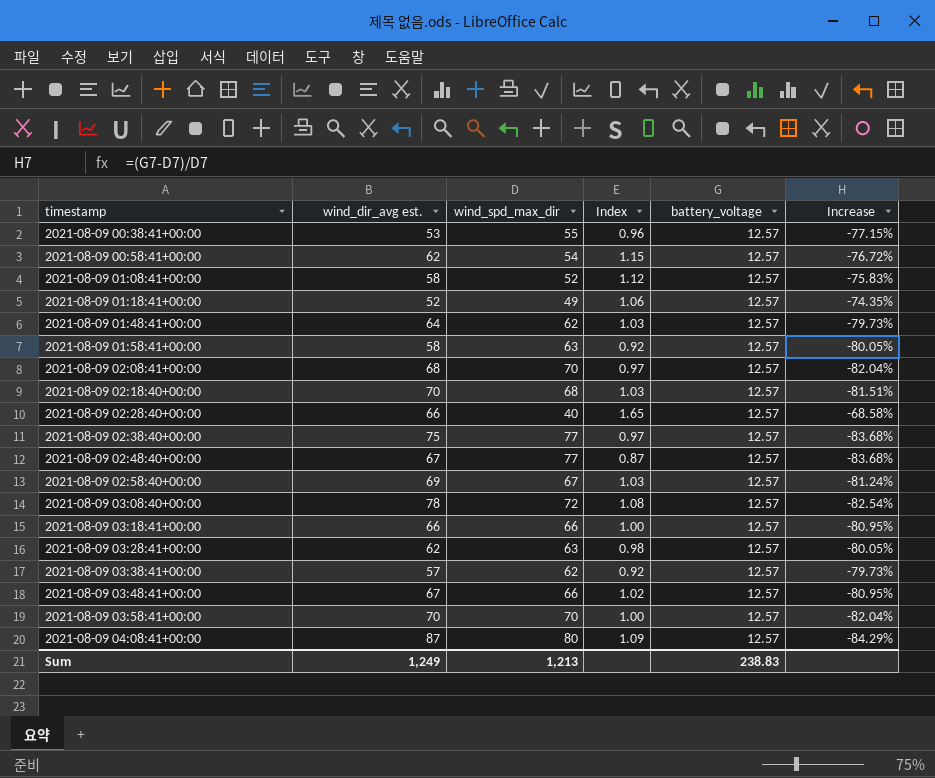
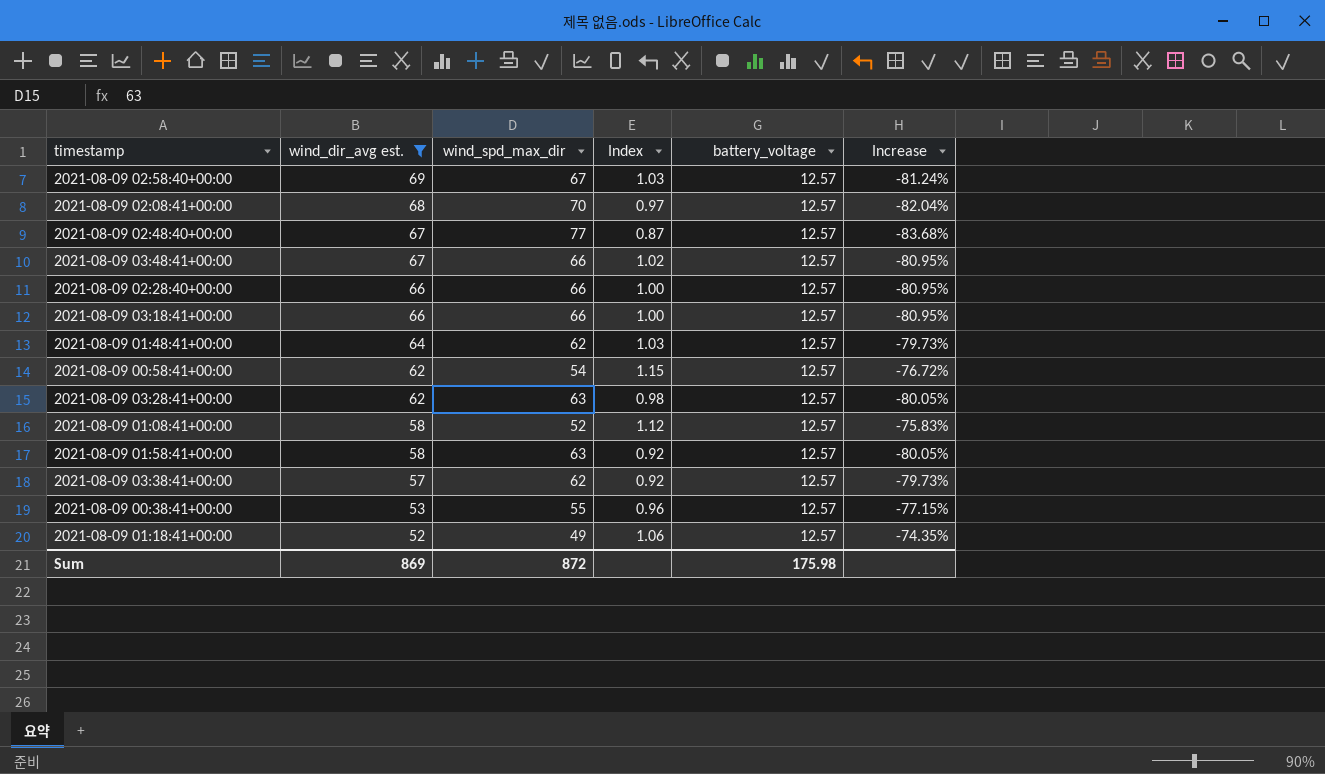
filter: none -> wind_dir_avg est. <= 69
row order: timestamp ascending -> wind_dir_avg est. descending
2021-08-09 02:28:40+00:00 | wind_spd_max_dir: 40 -> 66
2021-08-09 02:28:40+00:00 | Index: 1.65 -> 1.00
2021-08-09 02:28:40+00:00 | Increase: -68.58% -> -80.95%
Sum | wind_dir_avg est.: 1,249 -> 869
Sum | wind_spd_max_dir: 1,213 -> 872
Sum | battery_voltage: 238.83 -> 175.98

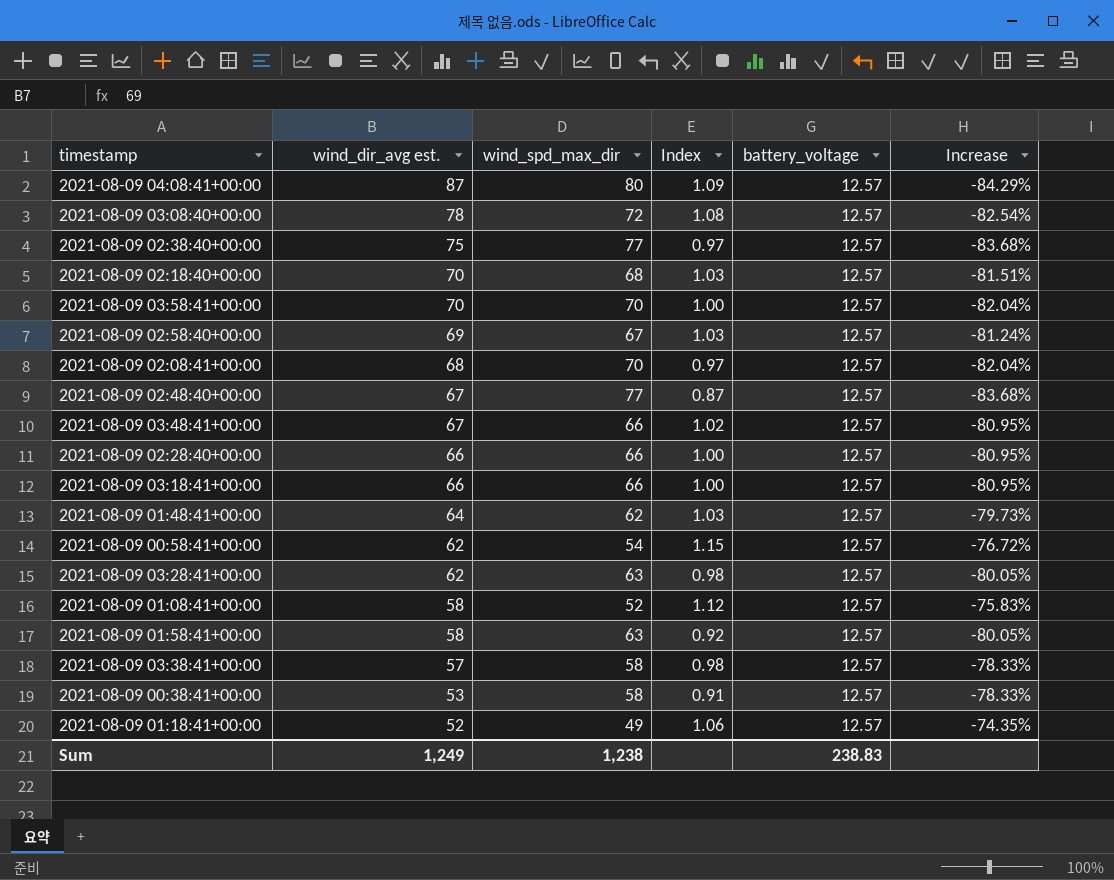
filter: wind_dir_avg est. <= 69 -> none
2021-08-09 03:38:41+00:00 | wind_spd_max_dir: 62 -> 58
2021-08-09 03:38:41+00:00 | Index: 0.92 -> 0.98
2021-08-09 03:38:41+00:00 | Increase: -79.73% -> -78.33%
2021-08-09 00:38:41+00:00 | wind_spd_max_dir: 55 -> 58
2021-08-09 00:38:41+00:00 | Index: 0.96 -> 0.91
2021-08-09 00:38:41+00:00 | Increase: -77.15% -> -78.33%
Sum | wind_dir_avg est.: 869 -> 1,249
Sum | wind_spd_max_dir: 872 -> 1,238
Sum | battery_voltage: 175.98 -> 238.83

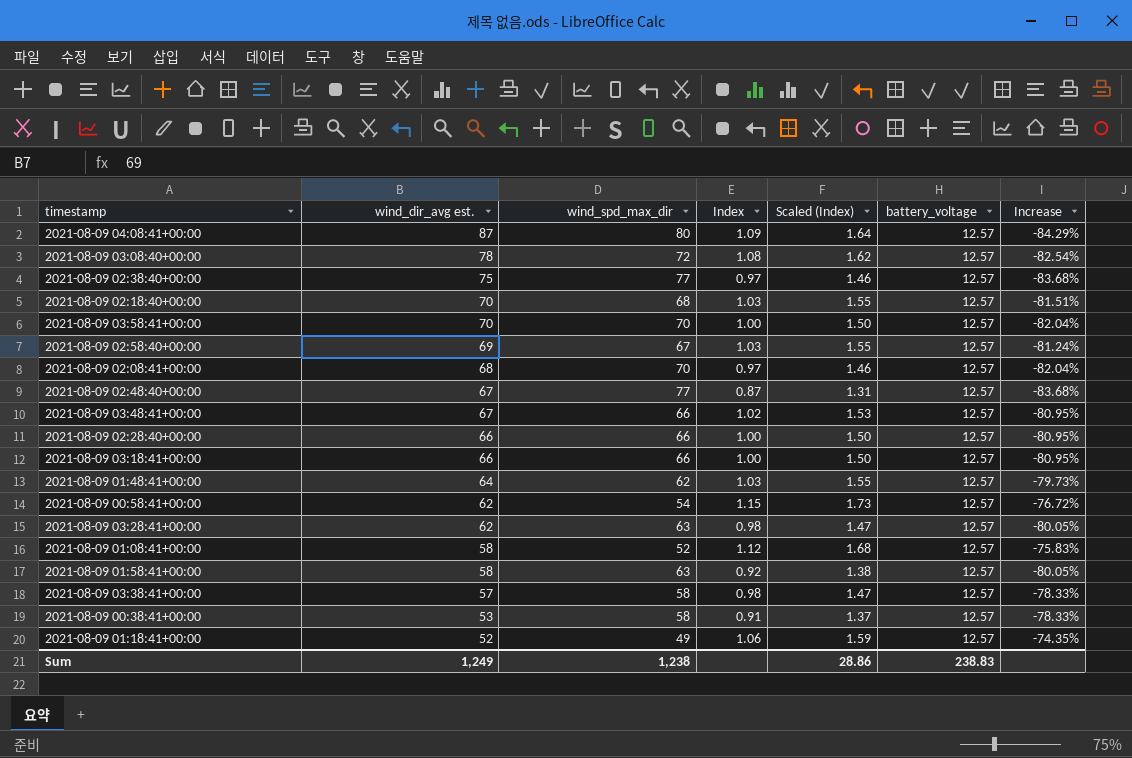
column Scaled (Index) | formula: none -> [Index] * 1.5

